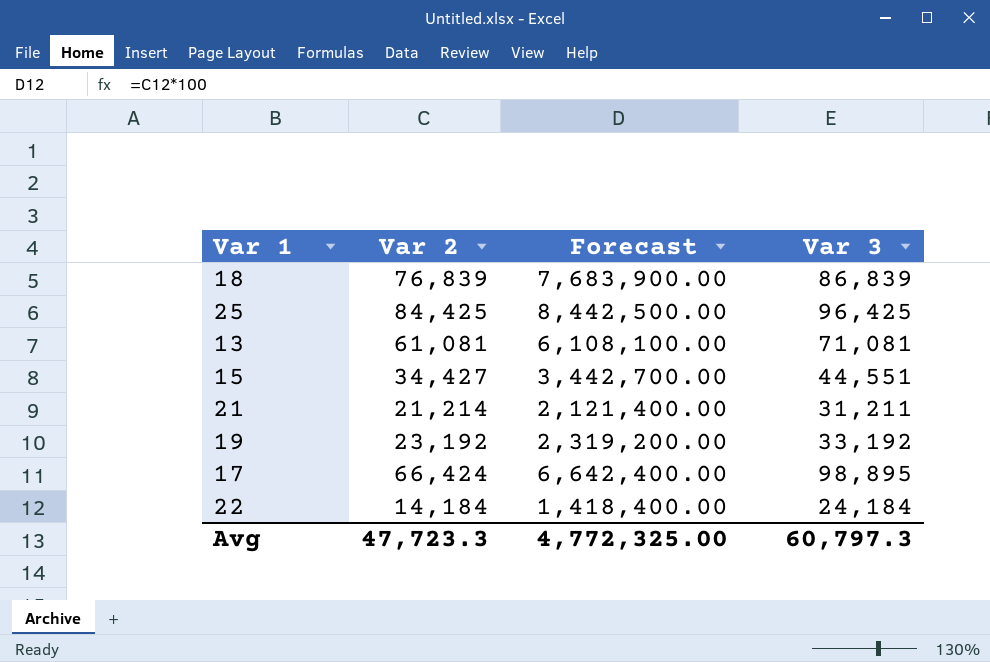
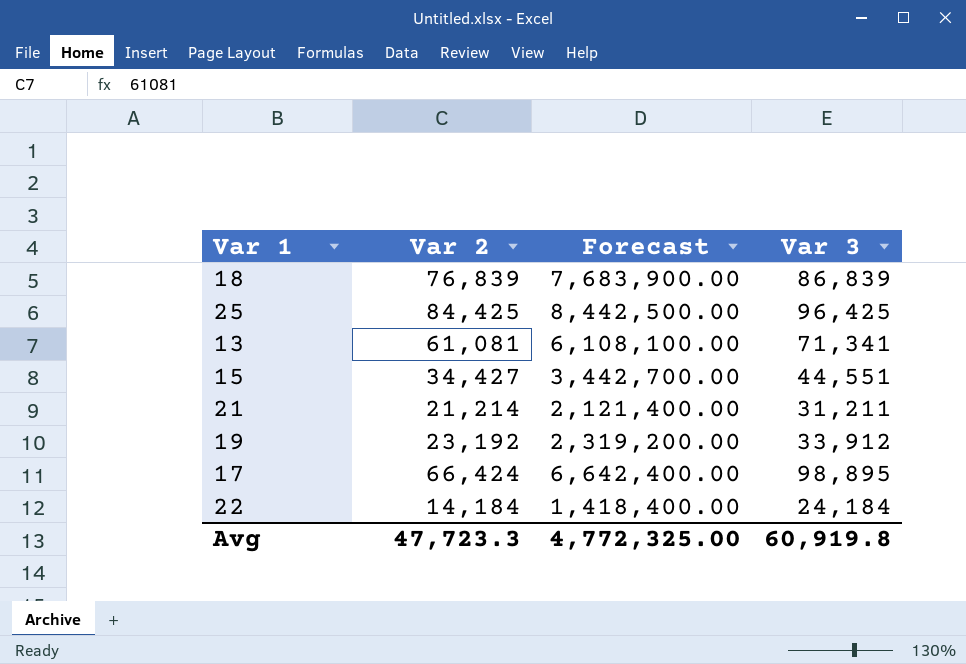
13 | Var 3: 71,081 -> 71,341
19 | Var 3: 33,192 -> 33,912
Avg | Var 3: 60,797.3 -> 60,919.8

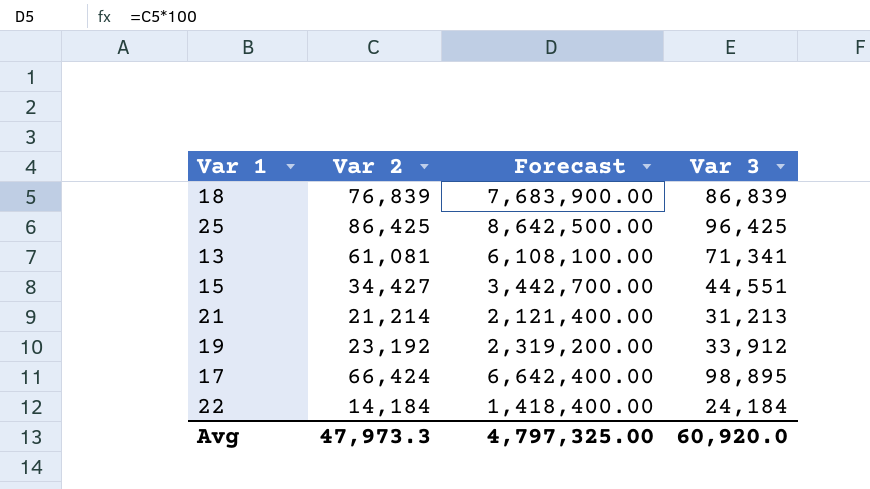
25 | Var 2: 84,425 -> 86,425
25 | Forecast: 8,442,500.00 -> 8,642,500.00
21 | Var 3: 31,211 -> 31,213
Avg | Var 2: 47,723.3 -> 47,973.3
Avg | Forecast: 4,772,325.00 -> 4,797,325.00
Avg | Var 3: 60,919.8 -> 60,920.0

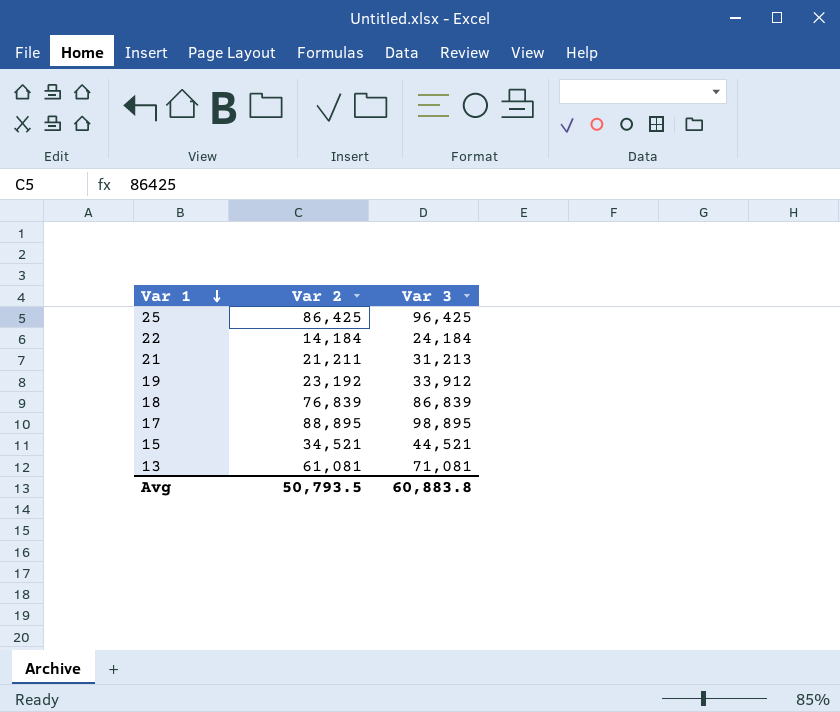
row order: none -> Var 1 descending
column Forecast | formula: [Var 2] * 100 -> none
21 | Var 2: 21,214 -> 21,211
17 | Var 2: 66,424 -> 88,895
15 | Var 2: 34,427 -> 34,521
15 | Var 3: 44,551 -> 44,521
13 | Var 3: 71,341 -> 71,081
Avg | Var 2: 47,973.3 -> 50,793.5
Avg | Var 3: 60,920.0 -> 60,883.8

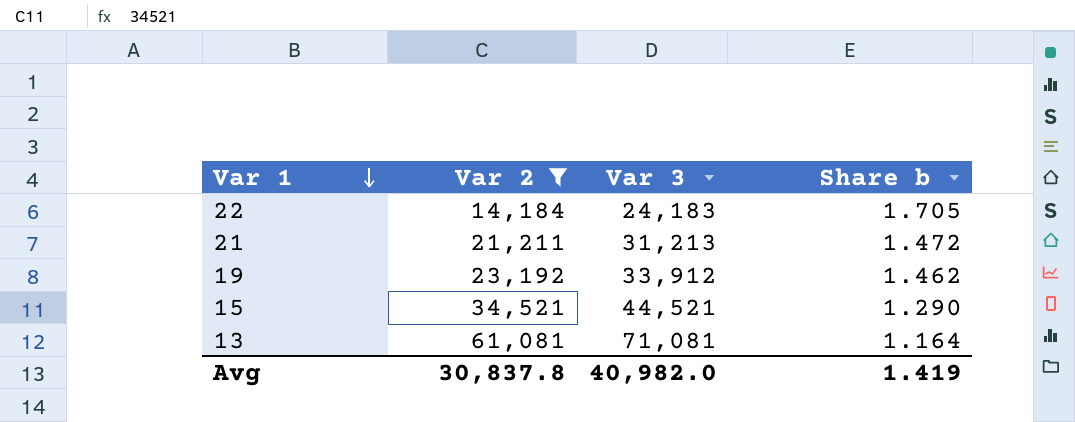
filter: none -> Var 2 <= 61,081
column Share b | formula: none -> [Var 3] / [Var 2]
22 | Var 3: 24,184 -> 24,183
Avg | Var 2: 50,793.5 -> 30,837.8
Avg | Var 3: 60,883.8 -> 40,982.0

